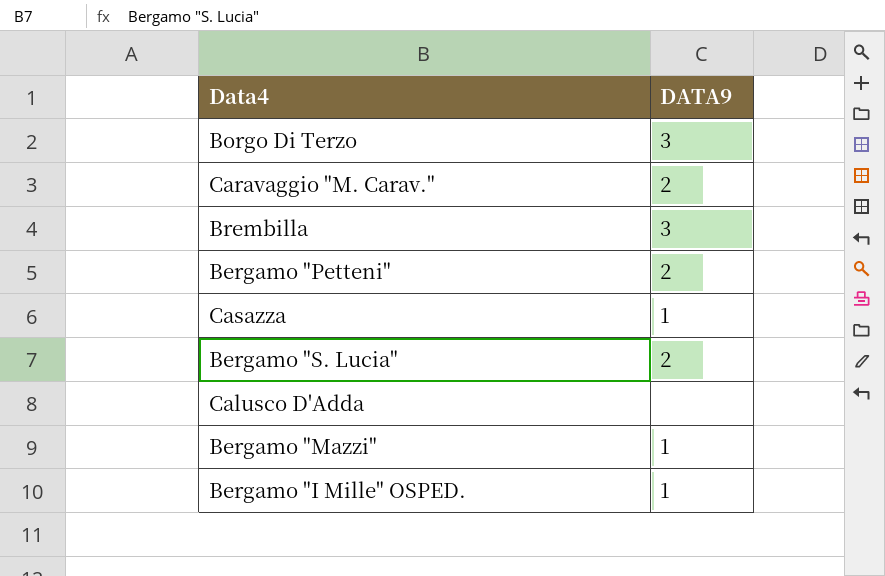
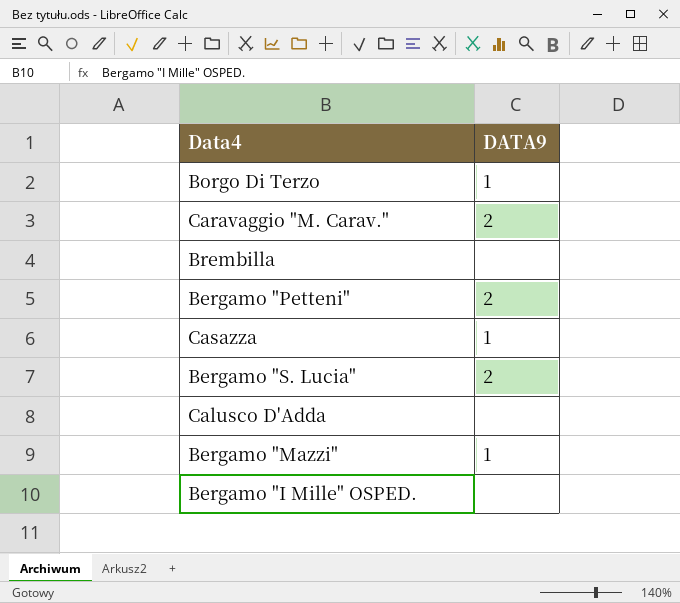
Borgo Di Terzo | DATA9: 3 -> 1
Brembilla | DATA9: 3 -> none
Bergamo "I Mille" OSPED. | DATA9: 1 -> none

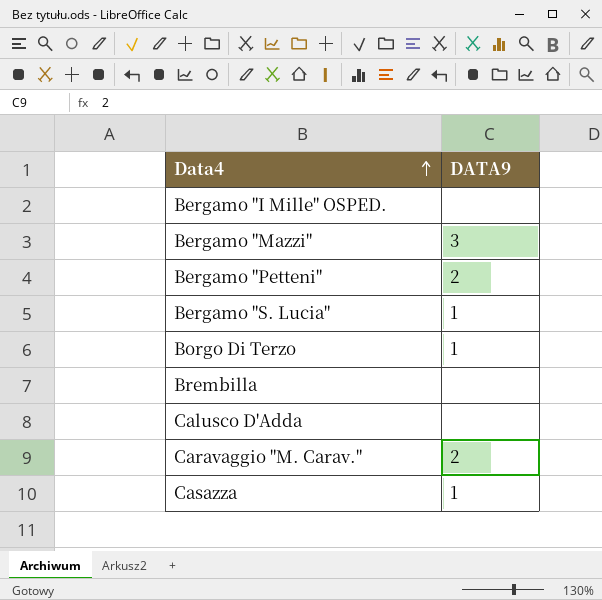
row order: none -> Data4 ascending
Bergamo "Mazzi" | DATA9: 1 -> 3
Bergamo "S. Lucia" | DATA9: 2 -> 1

